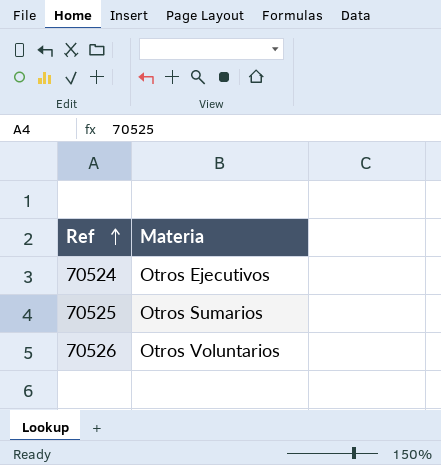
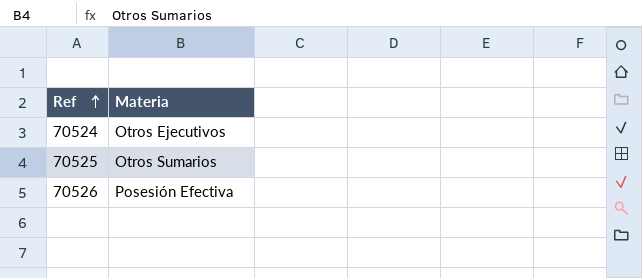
70526 | Materia: Otros Voluntarios -> Posesión Efectiva

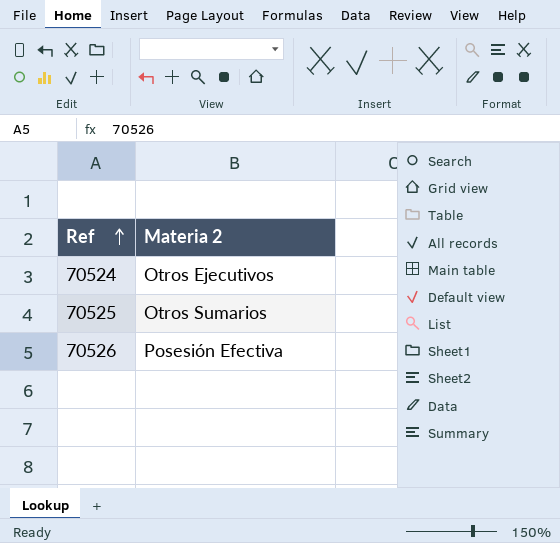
column name: Materia -> Materia 2

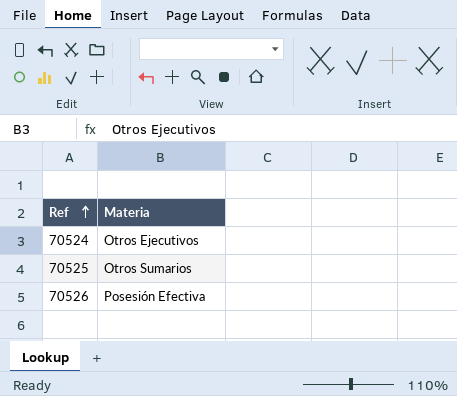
column name: Materia 2 -> Materia

